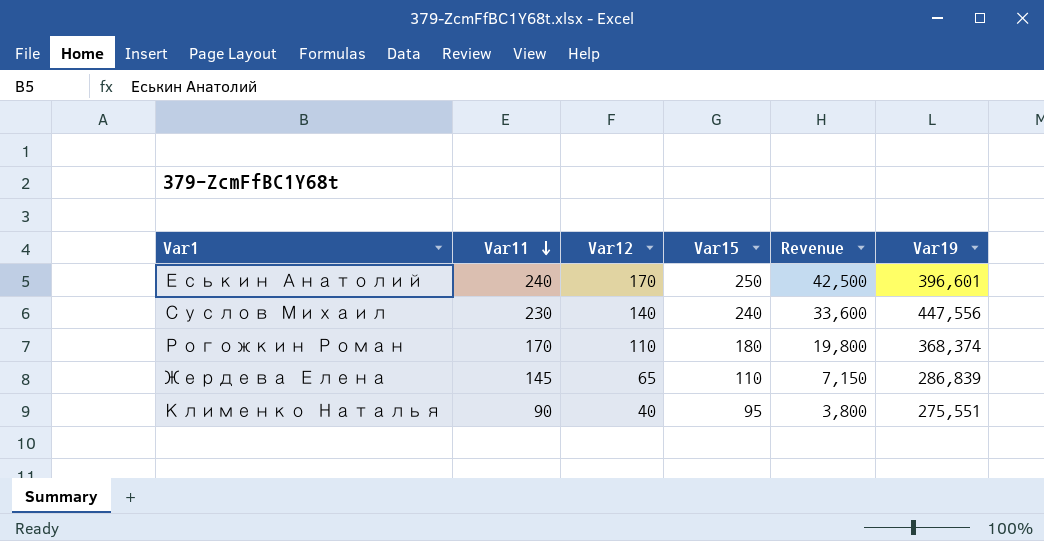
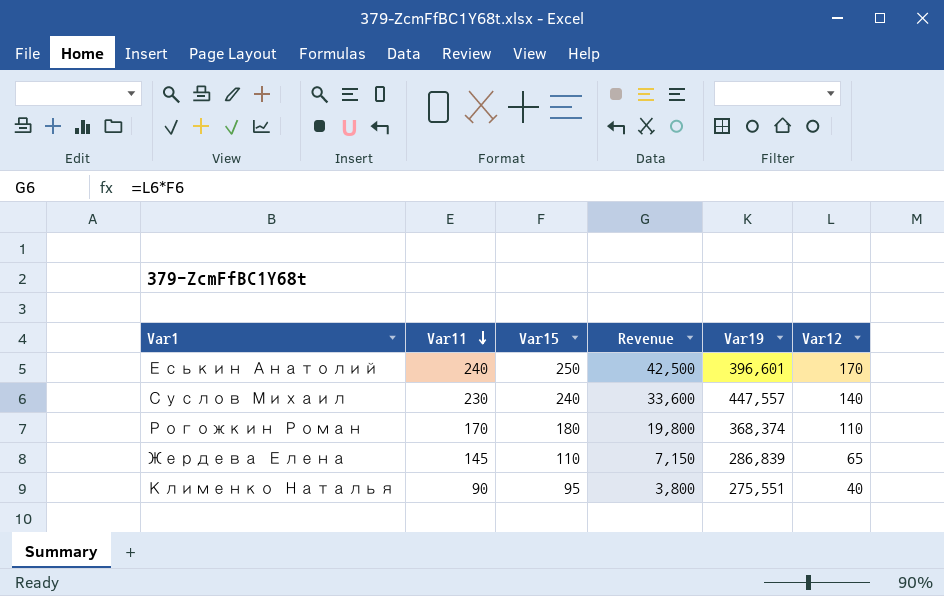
column Var12 | position: 3 -> 6
Суслов Михаил | Var19: 447,556 -> 447,557

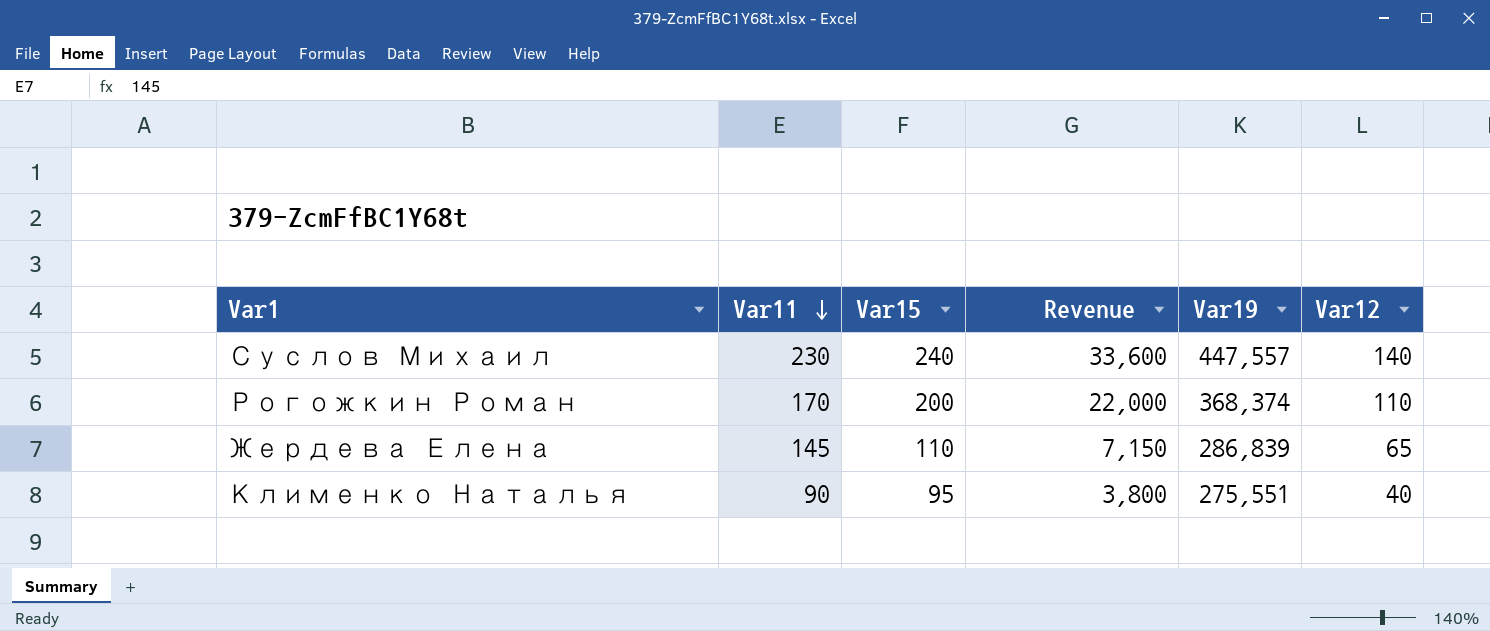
row Еськин Анатолий: 240 | 250 | 42,500 | 396,601 | 170 -> none
Рогожкин Роман | Var15: 180 -> 200
Рогожкин Роман | Revenue: 19,800 -> 22,000

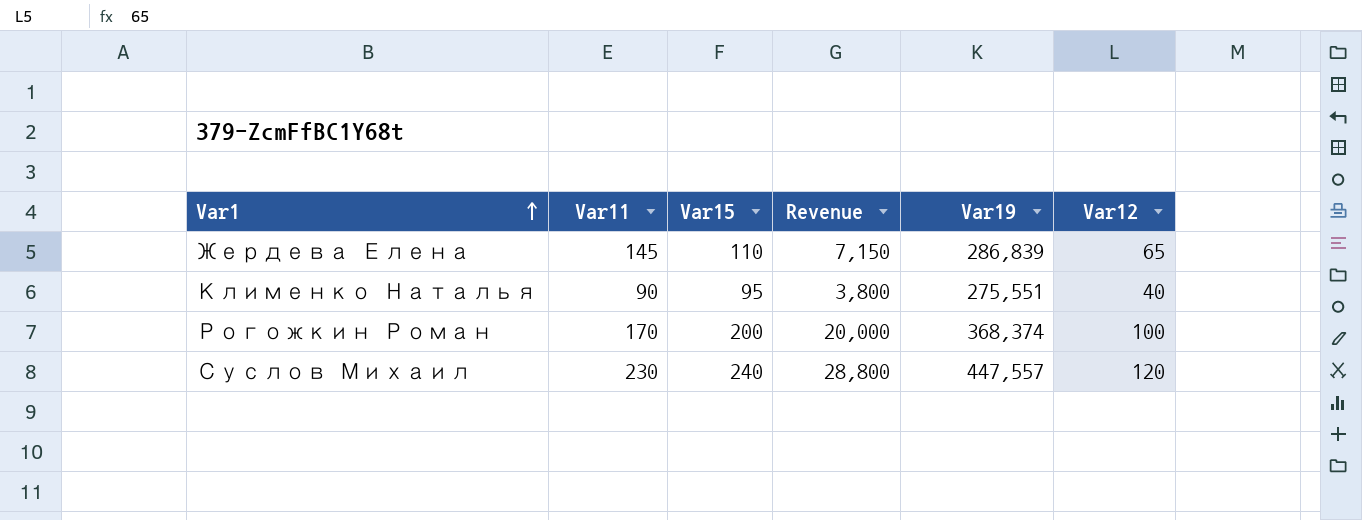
row order: Var11 descending -> Var1 ascending
Рогожкин Роман | Revenue: 22,000 -> 20,000
Рогожкин Роман | Var12: 110 -> 100
Суслов Михаил | Revenue: 33,600 -> 28,800
Суслов Михаил | Var12: 140 -> 120

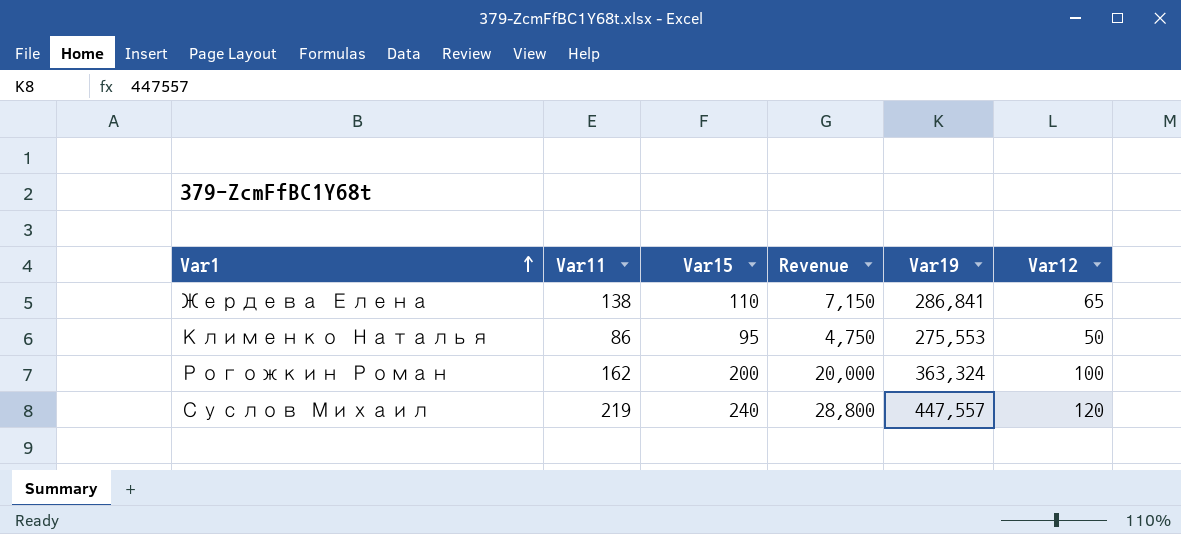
Жердева Елена | Var11: 145 -> 138
Жердева Елена | Var19: 286,839 -> 286,841
Клименко Наталья | Var11: 90 -> 86
Клименко Наталья | Revenue: 3,800 -> 4,750
Клименко Наталья | Var19: 275,551 -> 275,553
Клименко Наталья | Var12: 40 -> 50
Рогожкин Роман | Var11: 170 -> 162
Рогожкин Роман | Var19: 368,374 -> 363,324
Суслов Михаил | Var11: 230 -> 219

